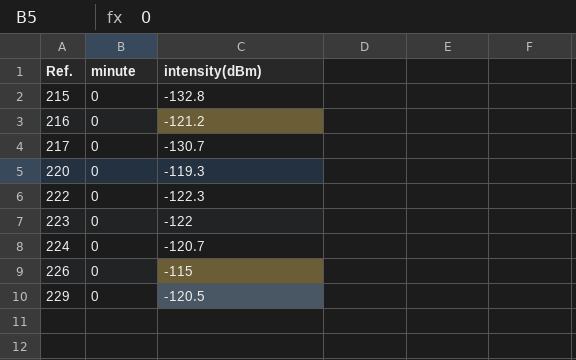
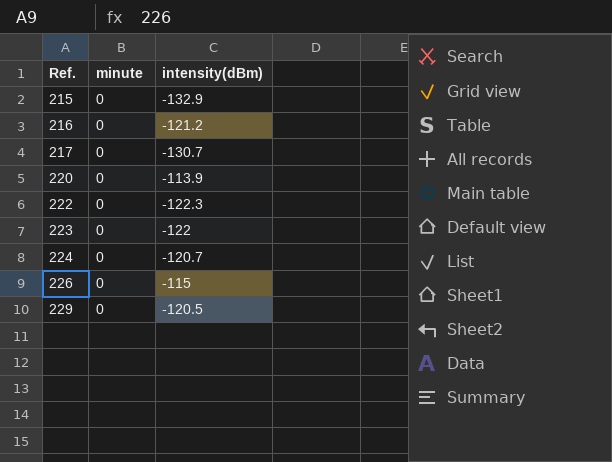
215 | intensity(dBm): -132.8 -> -132.9
220 | intensity(dBm): -119.3 -> -113.9

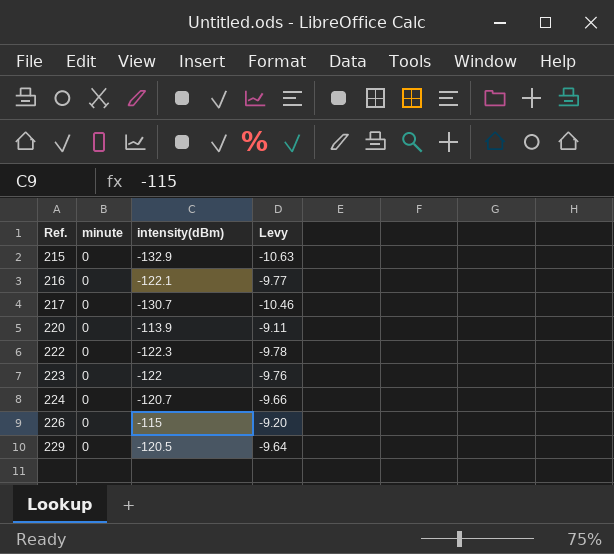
column Levy | formula: none -> [intensity(dBm)] * 0.08
216 | intensity(dBm): -121.2 -> -122.1

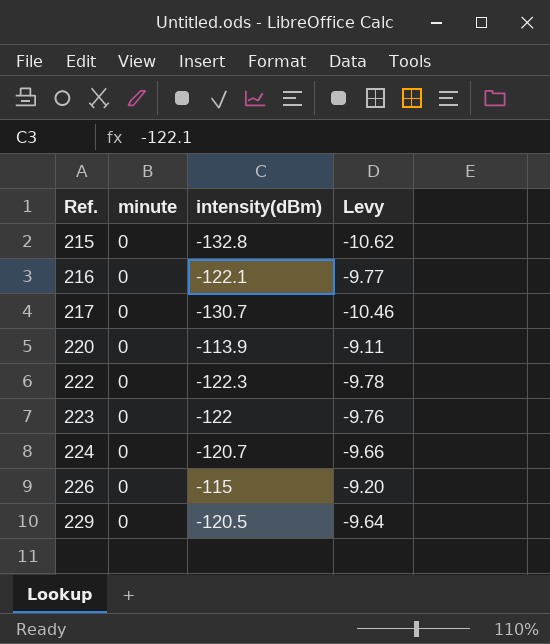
215 | intensity(dBm): -132.9 -> -132.8
215 | Levy: -10.63 -> -10.62

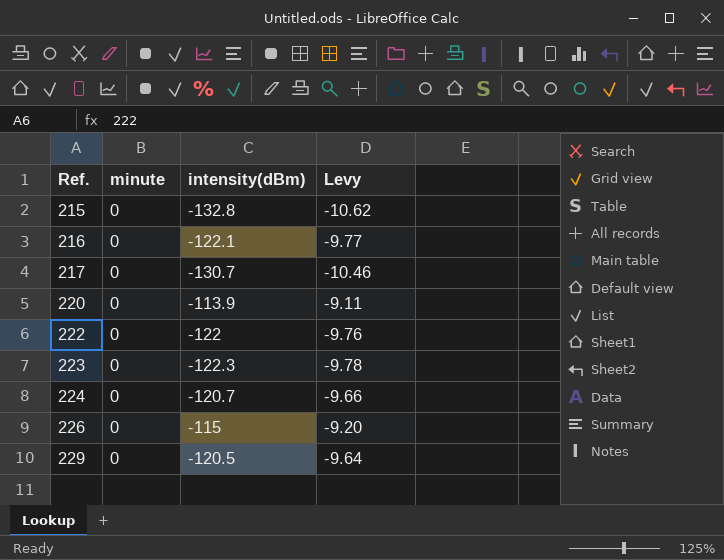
222 | intensity(dBm): -122.3 -> -122
222 | Levy: -9.78 -> -9.76
223 | intensity(dBm): -122 -> -122.3
223 | Levy: -9.76 -> -9.78

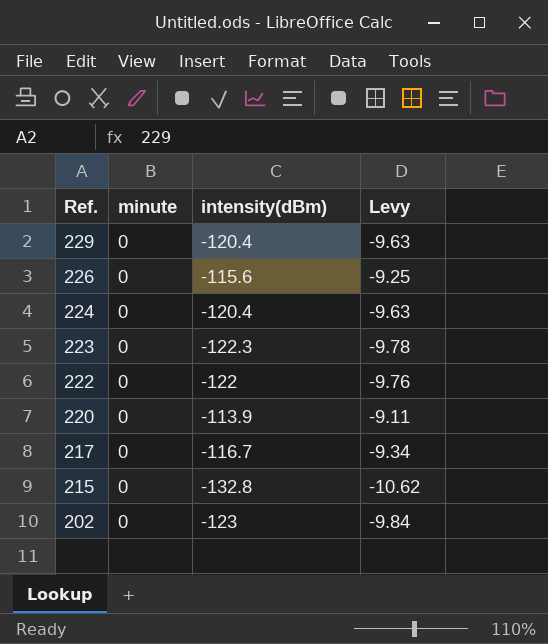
row order: Ref. ascending -> Ref. descending
row 216: 0 | -122.1 | -9.77 -> none
229 | intensity(dBm): -120.5 -> -120.4
229 | Levy: -9.64 -> -9.63
226 | intensity(dBm): -115 -> -115.6
226 | Levy: -9.20 -> -9.25
224 | intensity(dBm): -120.7 -> -120.4
224 | Levy: -9.66 -> -9.63
217 | intensity(dBm): -130.7 -> -116.7
217 | Levy: -10.46 -> -9.34
row 202: none -> 0 | -123 | -9.84

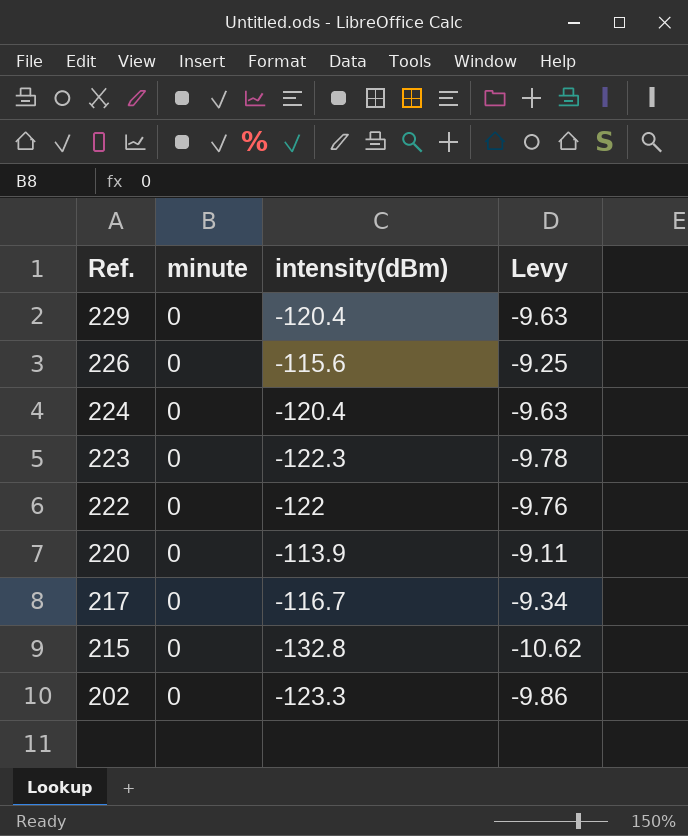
202 | intensity(dBm): -123 -> -123.3
202 | Levy: -9.84 -> -9.86

